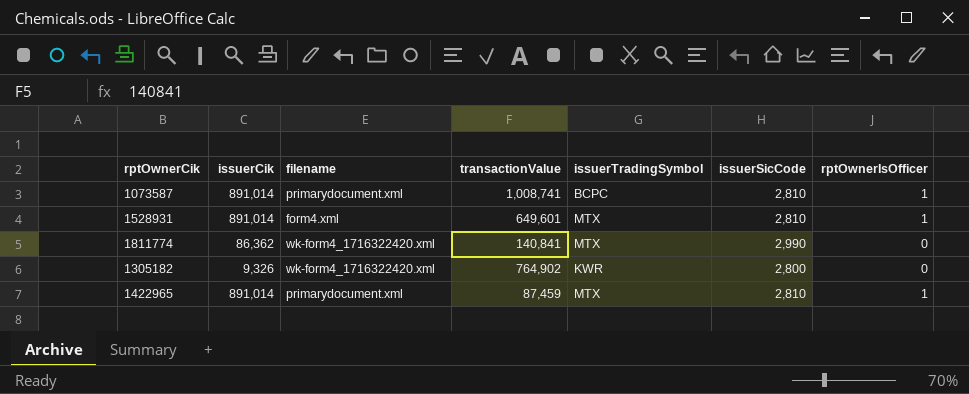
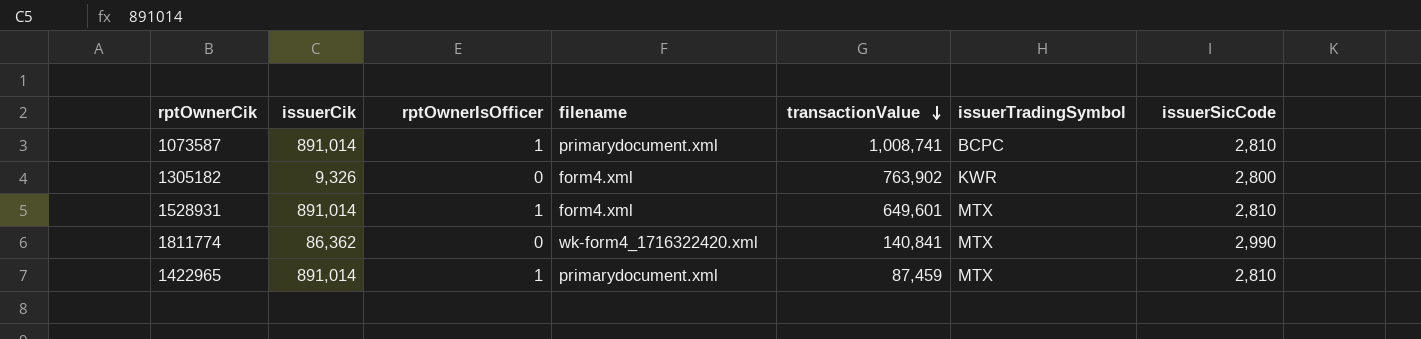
row order: none -> transactionValue descending
column rptOwnerIsOfficer | position: 7 -> 3
1305182 | filename: wk-form4_1716322420.xml -> form4.xml
1305182 | transactionValue: 764,902 -> 763,902

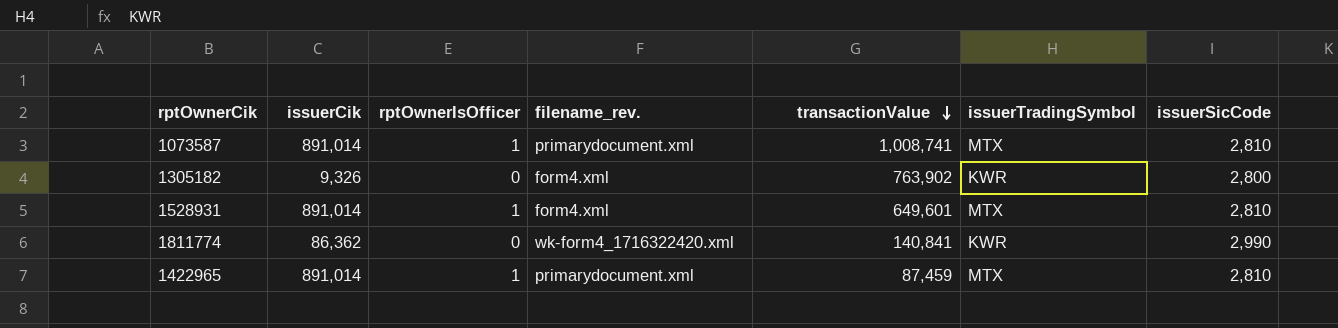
column name: filename -> filename_rev.
1073587 | issuerTradingSymbol: BCPC -> MTX
1811774 | issuerTradingSymbol: MTX -> KWR

